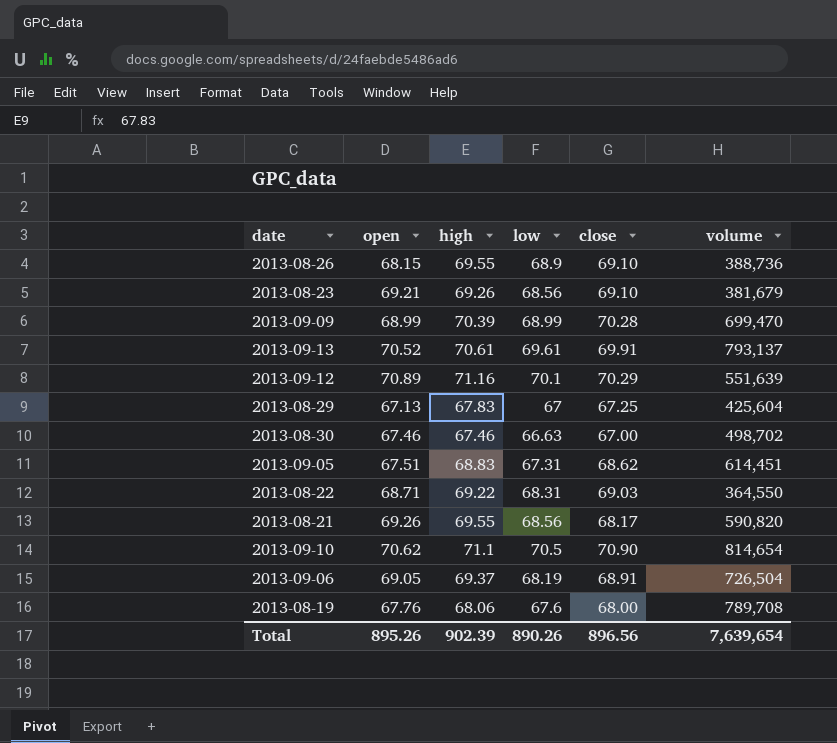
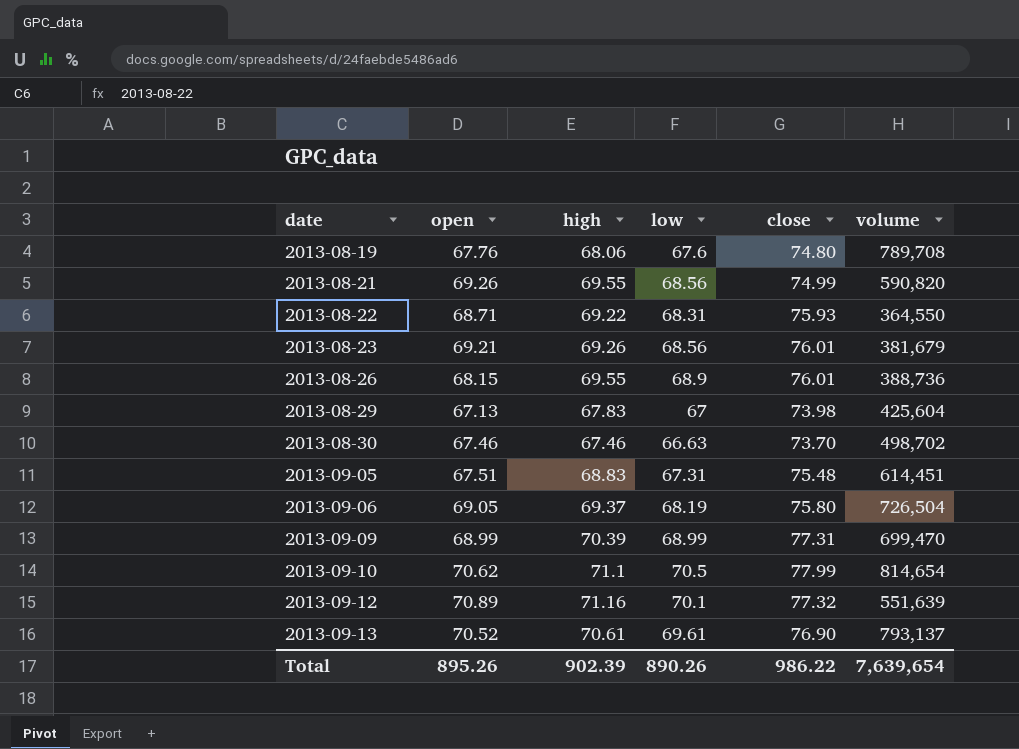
row order: none -> date ascending
2013-08-19 | close: 68.00 -> 74.80
2013-08-21 | close: 68.17 -> 74.99
2013-08-22 | close: 69.03 -> 75.93
2013-08-23 | close: 69.10 -> 76.01
2013-08-26 | close: 69.10 -> 76.01
2013-08-29 | close: 67.25 -> 73.98
2013-08-30 | close: 67.00 -> 73.70
2013-09-05 | close: 68.62 -> 75.48
2013-09-06 | close: 68.91 -> 75.80
2013-09-09 | close: 70.28 -> 77.31
2013-09-10 | close: 70.90 -> 77.99
2013-09-12 | close: 70.29 -> 77.32
2013-09-13 | close: 69.91 -> 76.90
Total | close: 896.56 -> 986.22

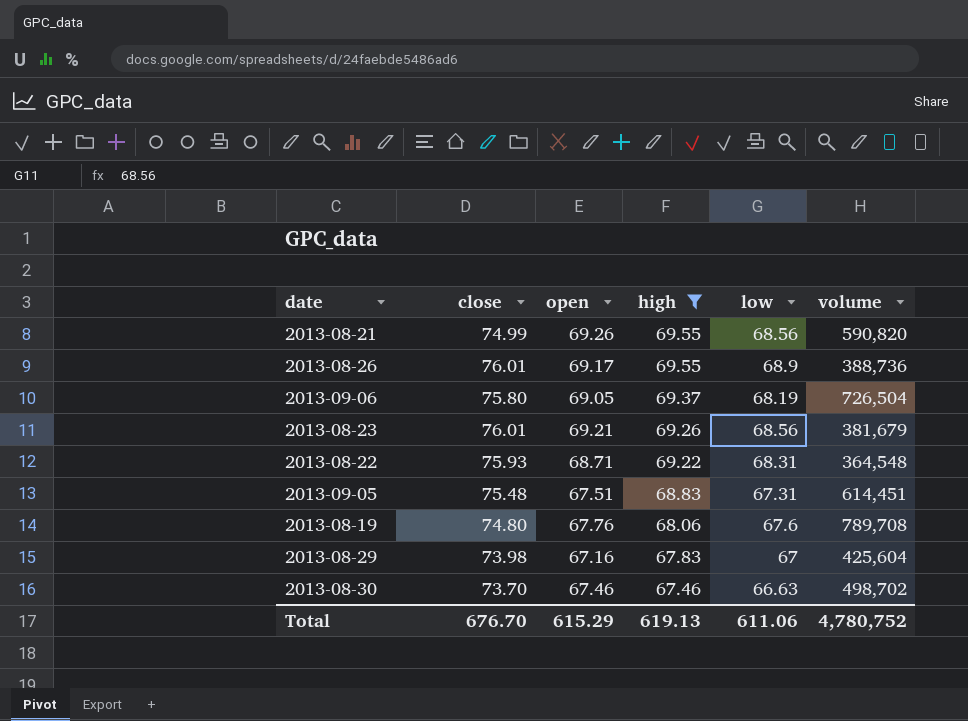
filter: none -> high <= 69.55
row order: date ascending -> high descending
column close | position: 5 -> 2
2013-08-26 | open: 68.15 -> 69.17
2013-08-22 | volume: 364,550 -> 364,548
2013-08-29 | open: 67.13 -> 67.16
Total | close: 986.22 -> 676.70
Total | open: 895.26 -> 615.29
Total | high: 902.39 -> 619.13
Total | low: 890.26 -> 611.06
Total | volume: 7,639,654 -> 4,780,752

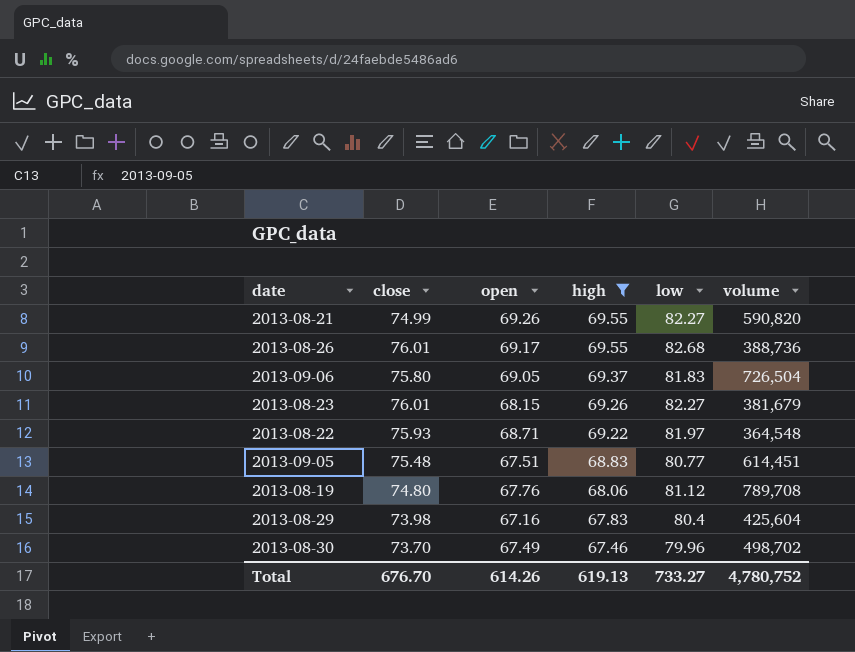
2013-08-21 | low: 68.56 -> 82.27
2013-08-26 | low: 68.9 -> 82.68
2013-09-06 | low: 68.19 -> 81.83
2013-08-23 | open: 69.21 -> 68.15
2013-08-23 | low: 68.56 -> 82.27
2013-08-22 | low: 68.31 -> 81.97
2013-09-05 | low: 67.31 -> 80.77
2013-08-19 | low: 67.6 -> 81.12
2013-08-29 | low: 67 -> 80.4
2013-08-30 | open: 67.46 -> 67.49
2013-08-30 | low: 66.63 -> 79.96
Total | open: 615.29 -> 614.26
Total | low: 611.06 -> 733.27

